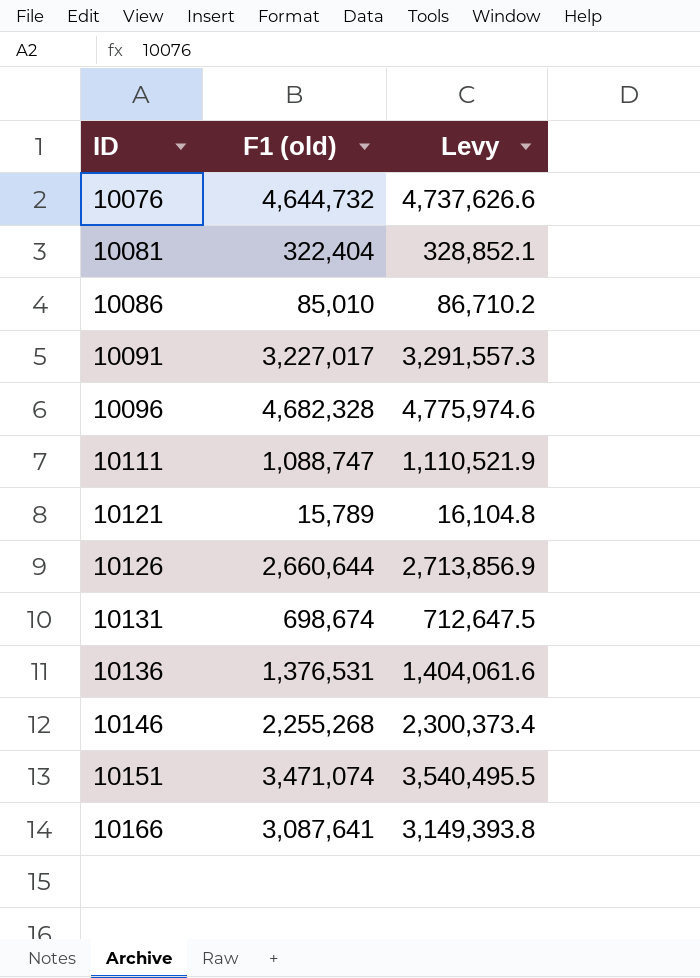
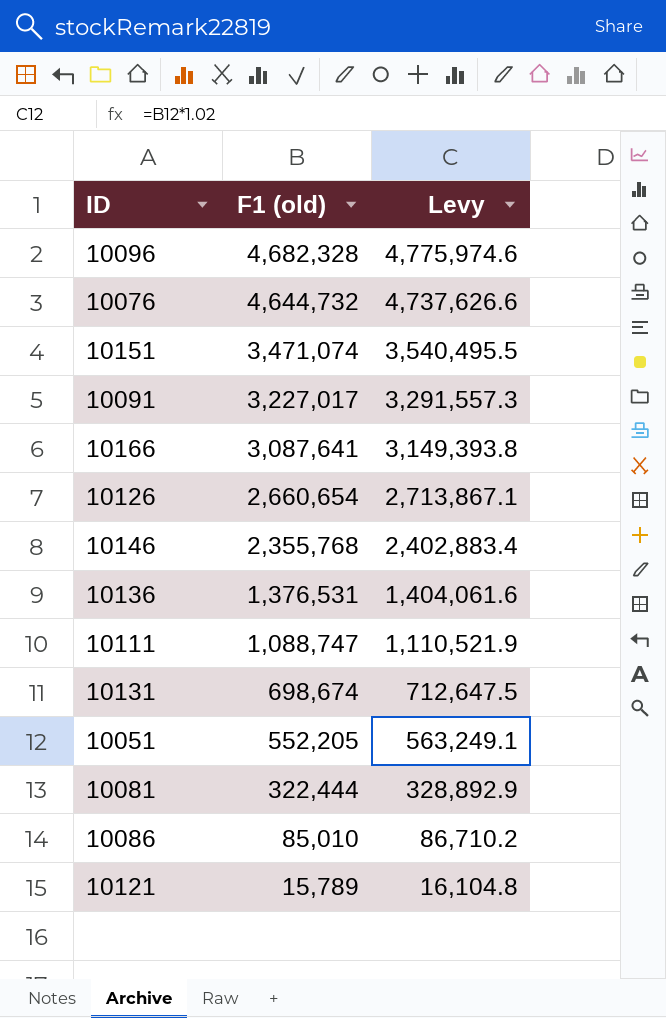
row order: ID ascending -> F1 (old) descending
10126 | F1 (old): 2,660,644 -> 2,660,654
10126 | Levy: 2,713,856.9 -> 2,713,867.1
10146 | F1 (old): 2,255,268 -> 2,355,768
10146 | Levy: 2,300,373.4 -> 2,402,883.4
row 10051: none -> 552,205 | 563,249.1
10081 | F1 (old): 322,404 -> 322,444
10081 | Levy: 328,852.1 -> 328,892.9

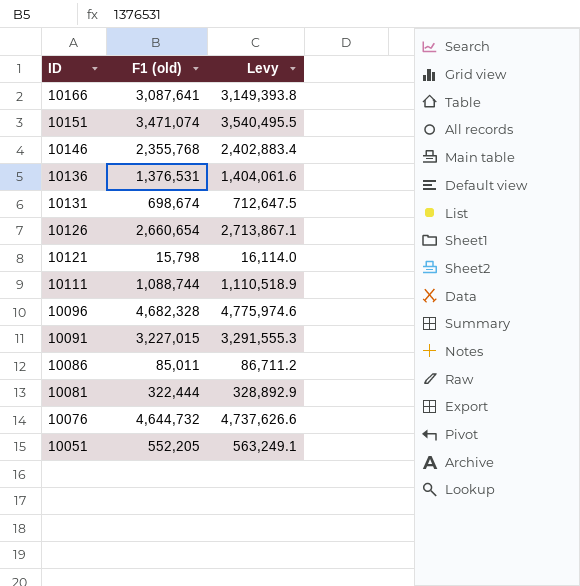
row order: F1 (old) descending -> ID descending
10121 | F1 (old): 15,789 -> 15,798
10121 | Levy: 16,104.8 -> 16,114.0
10111 | F1 (old): 1,088,747 -> 1,088,744
10111 | Levy: 1,110,521.9 -> 1,110,518.9
10091 | F1 (old): 3,227,017 -> 3,227,015
10091 | Levy: 3,291,557.3 -> 3,291,555.3
10086 | F1 (old): 85,010 -> 85,011
10086 | Levy: 86,710.2 -> 86,711.2

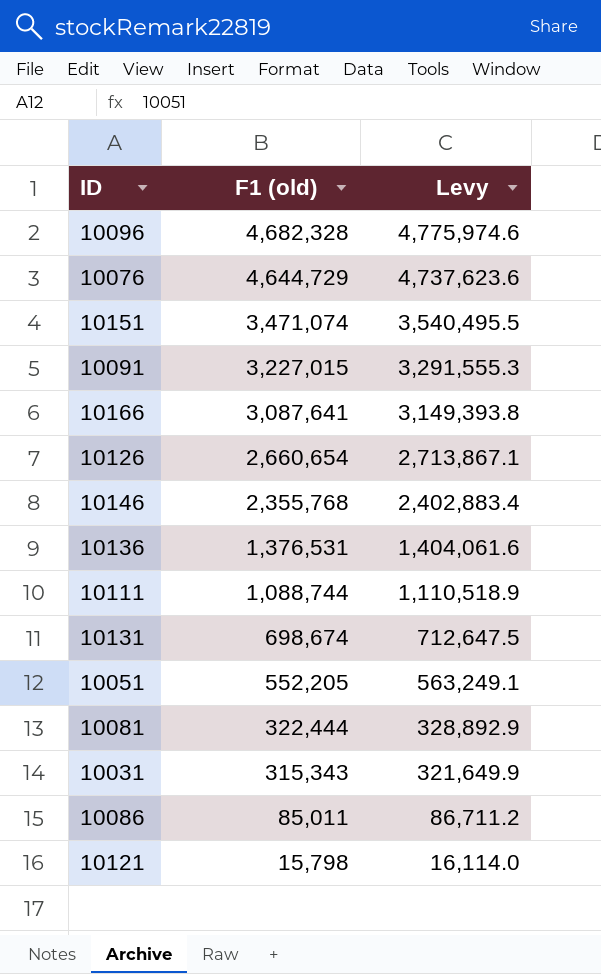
row order: ID descending -> F1 (old) descending
10076 | F1 (old): 4,644,732 -> 4,644,729
10076 | Levy: 4,737,626.6 -> 4,737,623.6
row 10031: none -> 315,343 | 321,649.9

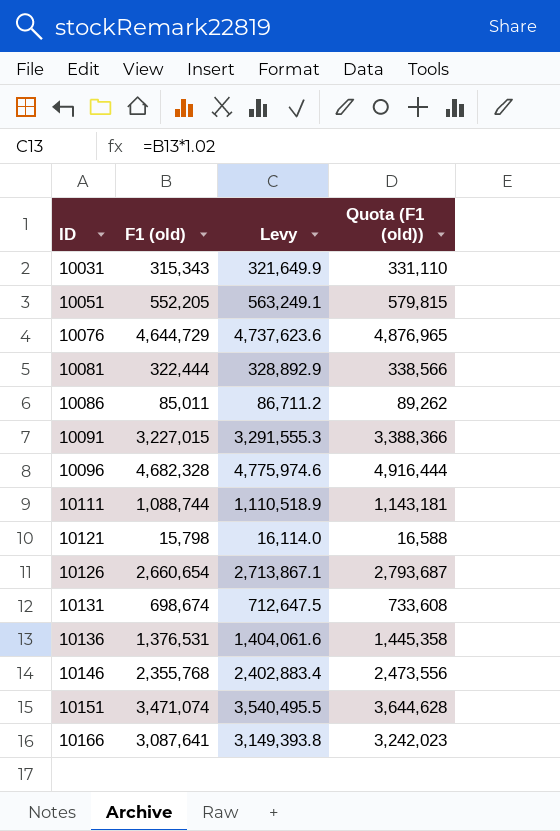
row order: F1 (old) descending -> ID ascending
column Quota (F1 (old)) | formula: none -> [F1 (old)] * 1.05

